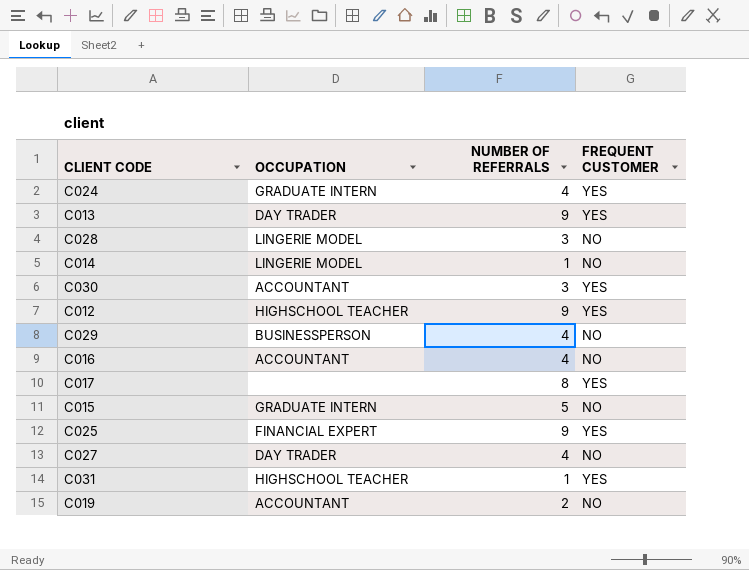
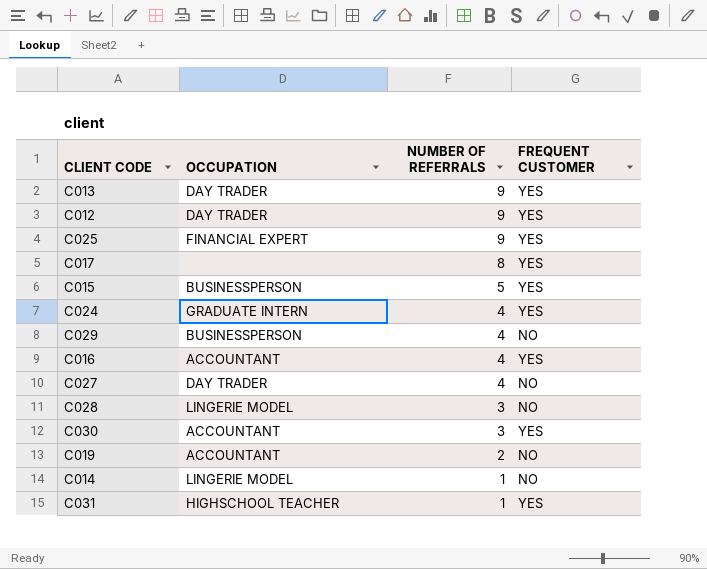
row order: none -> NUMBER OF REFERRALS descending
C012 | OCCUPATION: HIGHSCHOOL TEACHER -> DAY TRADER
C015 | OCCUPATION: GRADUATE INTERN -> BUSINESSPERSON
C015 | FREQUENT CUSTOMER: NO -> YES
C016 | FREQUENT CUSTOMER: NO -> YES

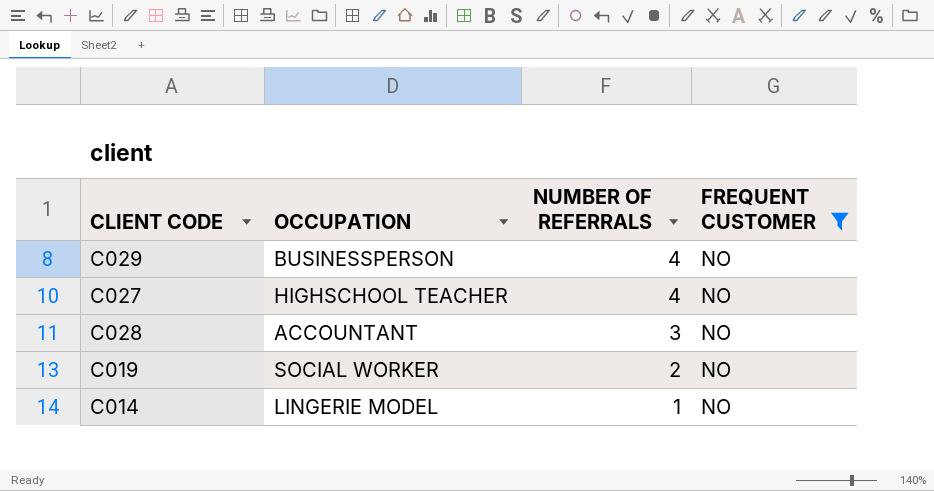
filter: none -> FREQUENT CUSTOMER = NO
C027 | OCCUPATION: DAY TRADER -> HIGHSCHOOL TEACHER
C028 | OCCUPATION: LINGERIE MODEL -> ACCOUNTANT
C019 | OCCUPATION: ACCOUNTANT -> SOCIAL WORKER

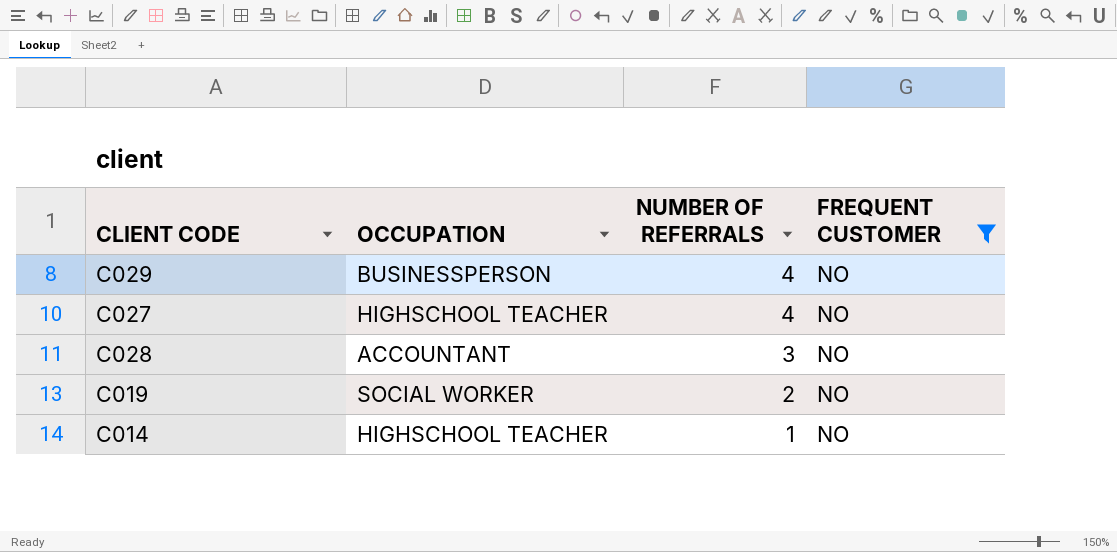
C014 | OCCUPATION: LINGERIE MODEL -> HIGHSCHOOL TEACHER

